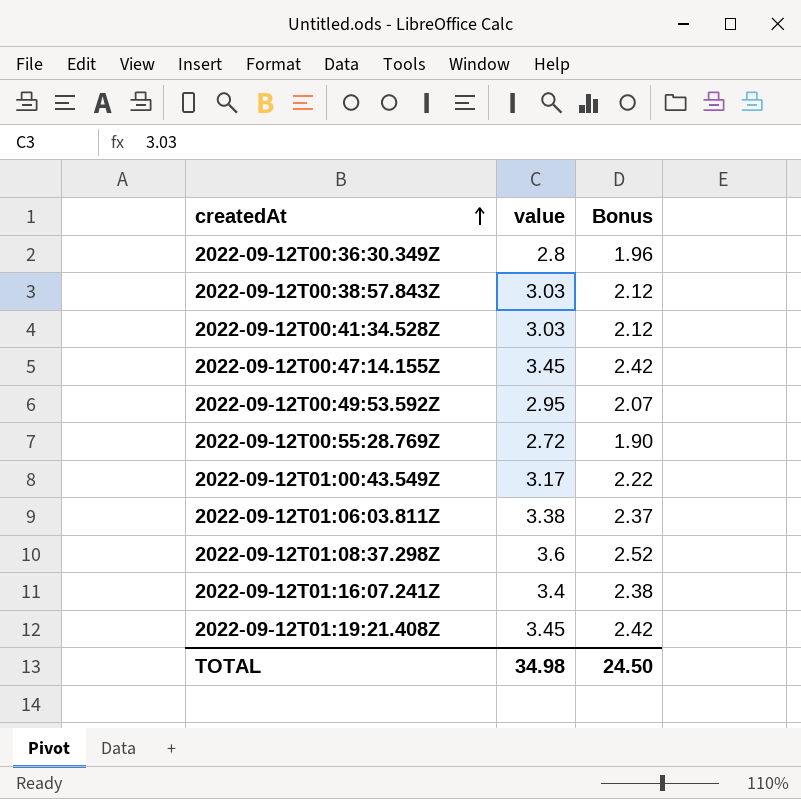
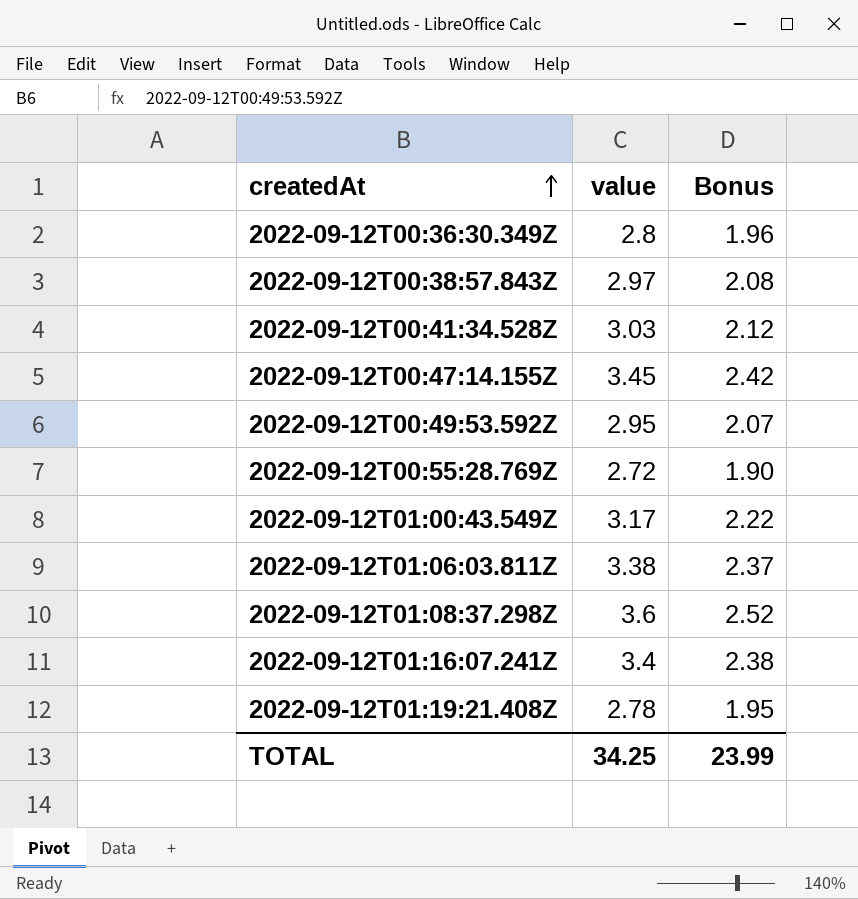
2022-09-12T00:38:57.843Z | value: 3.03 -> 2.97
2022-09-12T00:38:57.843Z | Bonus: 2.12 -> 2.08
2022-09-12T01:19:21.408Z | value: 3.45 -> 2.78
2022-09-12T01:19:21.408Z | Bonus: 2.42 -> 1.95
TOTAL | value: 34.98 -> 34.25
TOTAL | Bonus: 24.50 -> 23.99

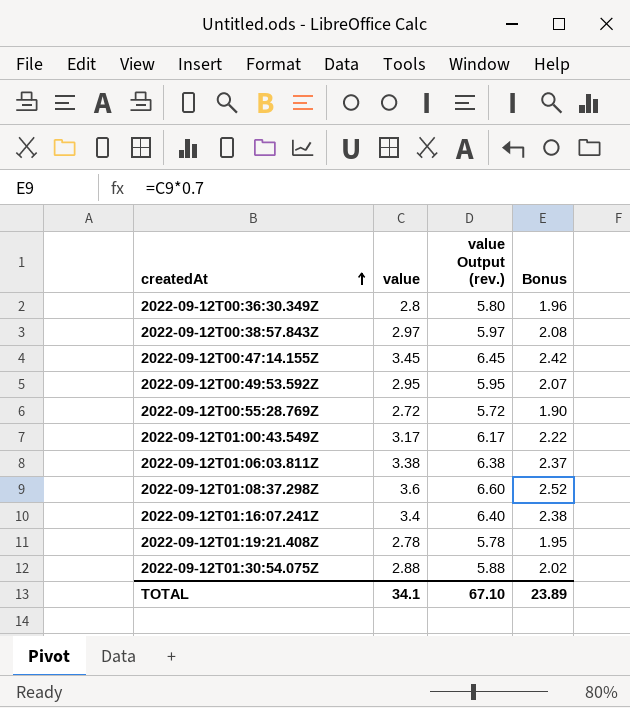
column value Output (rev.) | formula: none -> [value] + 3
row 2022-09-12T00:41:34.528Z: 3.03 | 2.12 -> none
row 2022-09-12T01:30:54.075Z: none -> 2.88 | 5.88 | 2.02
TOTAL | value: 34.25 -> 34.1
TOTAL | Bonus: 23.99 -> 23.89

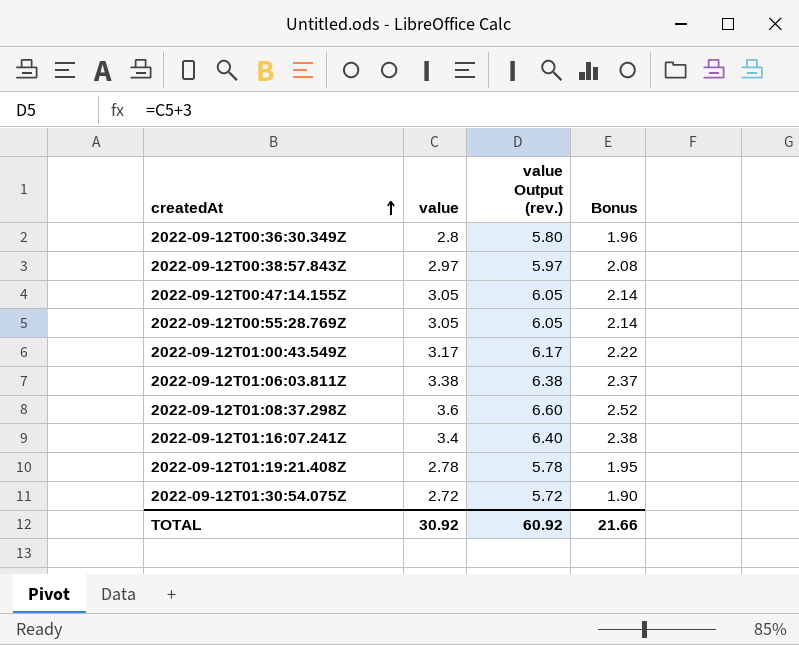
row 2022-09-12T00:49:53.592Z: 2.95 | 5.95 | 2.07 -> none
2022-09-12T00:47:14.155Z | value: 3.45 -> 3.05
2022-09-12T00:47:14.155Z | value Output (rev.): 6.45 -> 6.05
2022-09-12T00:47:14.155Z | Bonus: 2.42 -> 2.14
2022-09-12T00:55:28.769Z | value: 2.72 -> 3.05
2022-09-12T00:55:28.769Z | value Output (rev.): 5.72 -> 6.05
2022-09-12T00:55:28.769Z | Bonus: 1.90 -> 2.14
2022-09-12T01:30:54.075Z | value: 2.88 -> 2.72
2022-09-12T01:30:54.075Z | value Output (rev.): 5.88 -> 5.72
2022-09-12T01:30:54.075Z | Bonus: 2.02 -> 1.90
TOTAL | value: 34.1 -> 30.92
TOTAL | value Output (rev.): 67.10 -> 60.92
TOTAL | Bonus: 23.89 -> 21.66

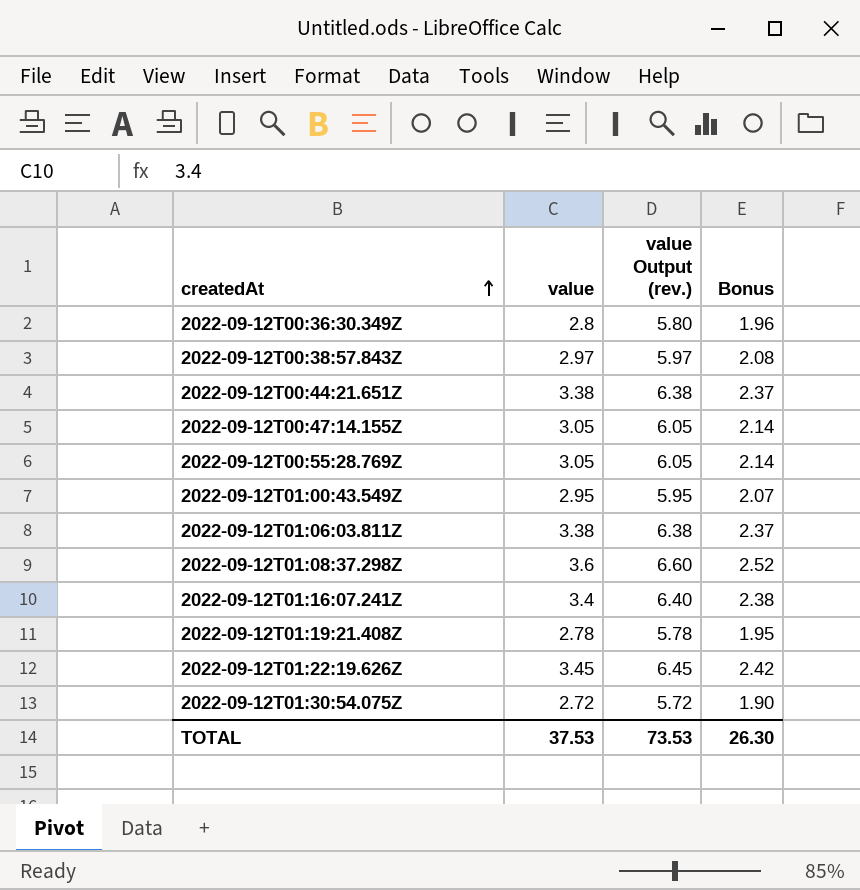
row 2022-09-12T00:44:21.651Z: none -> 3.38 | 6.38 | 2.37
2022-09-12T01:00:43.549Z | value: 3.17 -> 2.95
2022-09-12T01:00:43.549Z | value Output (rev.): 6.17 -> 5.95
2022-09-12T01:00:43.549Z | Bonus: 2.22 -> 2.07
row 2022-09-12T01:22:19.626Z: none -> 3.45 | 6.45 | 2.42
TOTAL | value: 30.92 -> 37.53
TOTAL | value Output (rev.): 60.92 -> 73.53
TOTAL | Bonus: 21.66 -> 26.30

